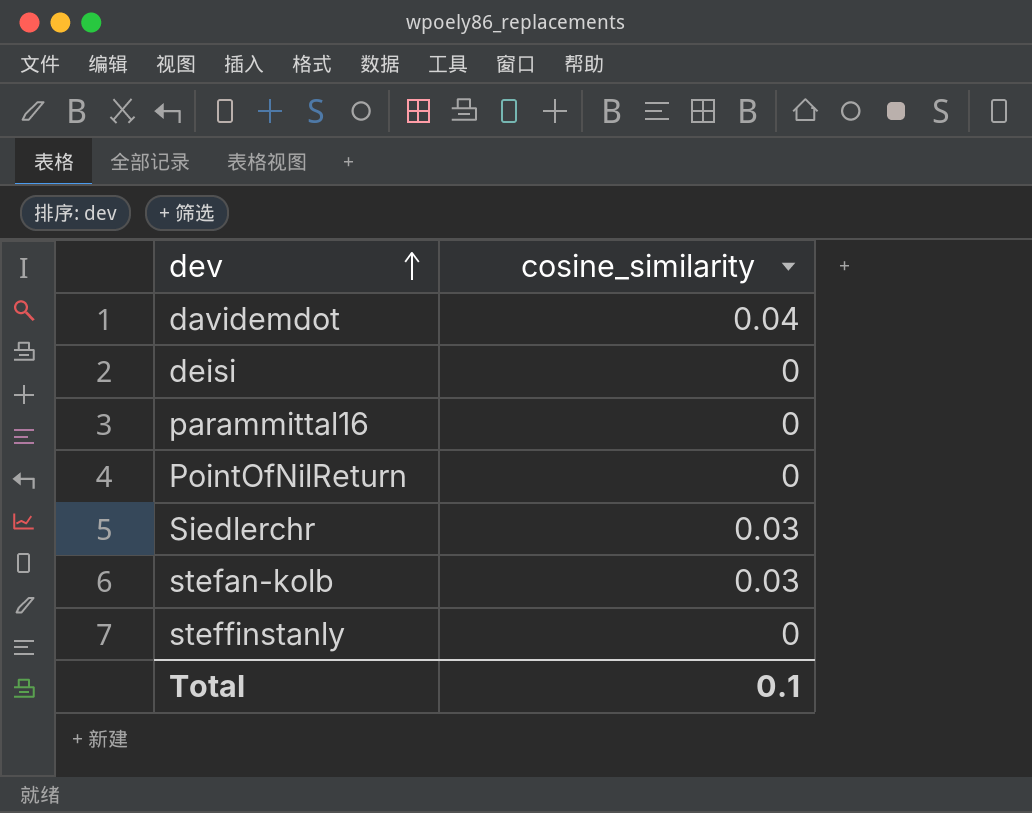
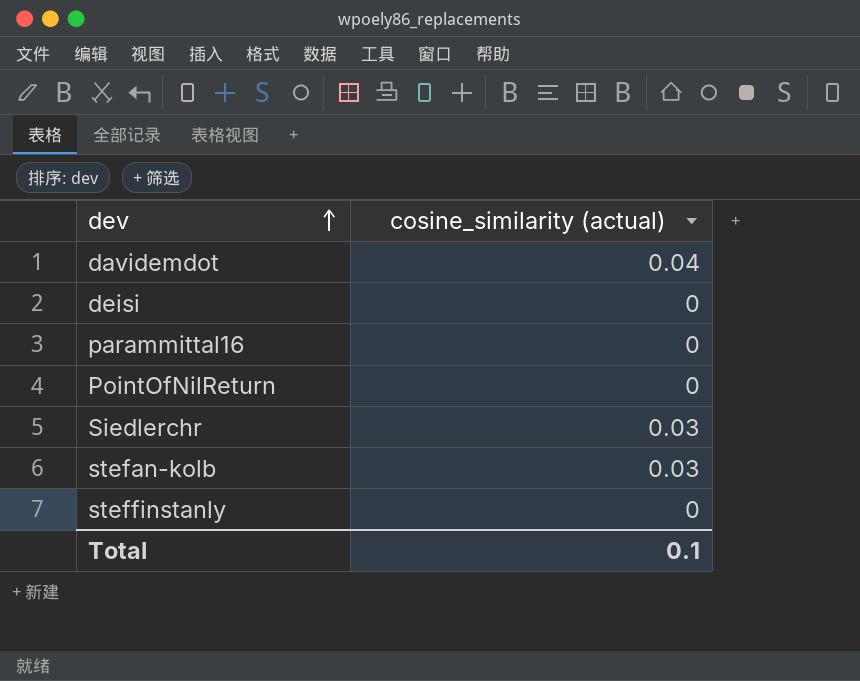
column name: cosine_similarity -> cosine_similarity (actual)

